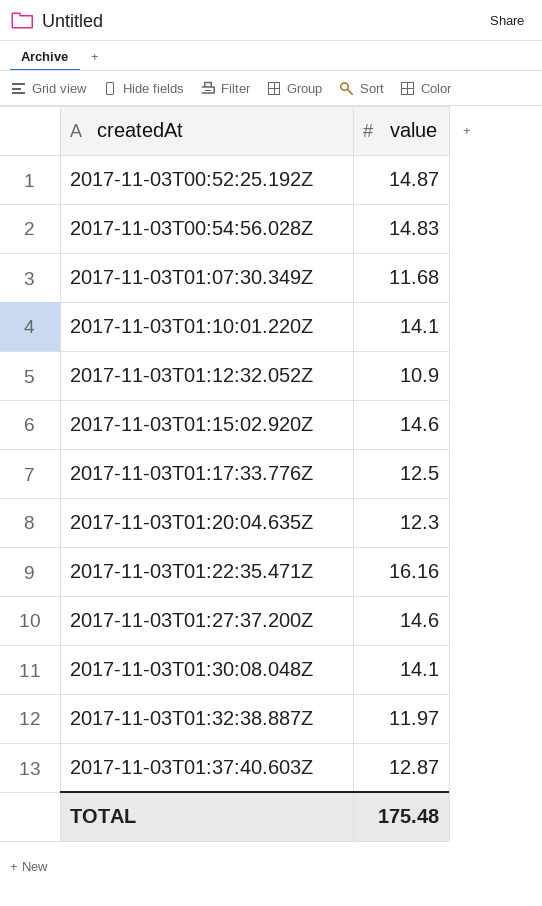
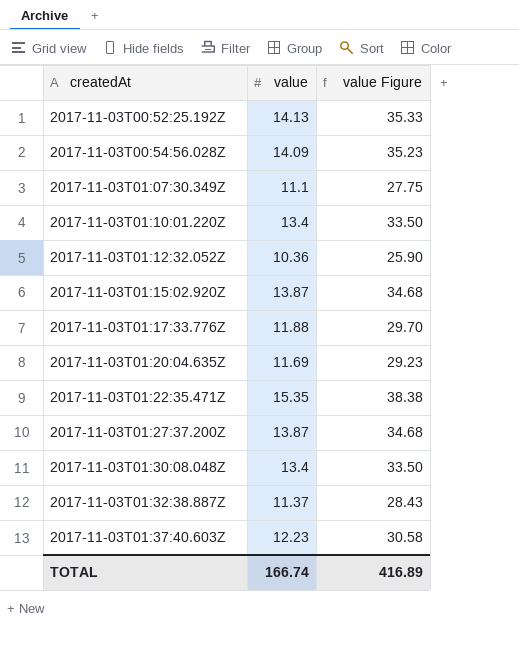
column value Figure | formula: none -> [value] * 2.5
2017-11-03T00:52:25.192Z | value: 14.87 -> 14.13
2017-11-03T00:54:56.028Z | value: 14.83 -> 14.09
2017-11-03T01:07:30.349Z | value: 11.68 -> 11.1
2017-11-03T01:10:01.220Z | value: 14.1 -> 13.4
2017-11-03T01:12:32.052Z | value: 10.9 -> 10.36
2017-11-03T01:15:02.920Z | value: 14.6 -> 13.87
2017-11-03T01:17:33.776Z | value: 12.5 -> 11.88
2017-11-03T01:20:04.635Z | value: 12.3 -> 11.69
2017-11-03T01:22:35.471Z | value: 16.16 -> 15.35
2017-11-03T01:27:37.200Z | value: 14.6 -> 13.87
2017-11-03T01:30:08.048Z | value: 14.1 -> 13.4
2017-11-03T01:32:38.887Z | value: 11.97 -> 11.37
2017-11-03T01:37:40.603Z | value: 12.87 -> 12.23
TOTAL | value: 175.48 -> 166.74

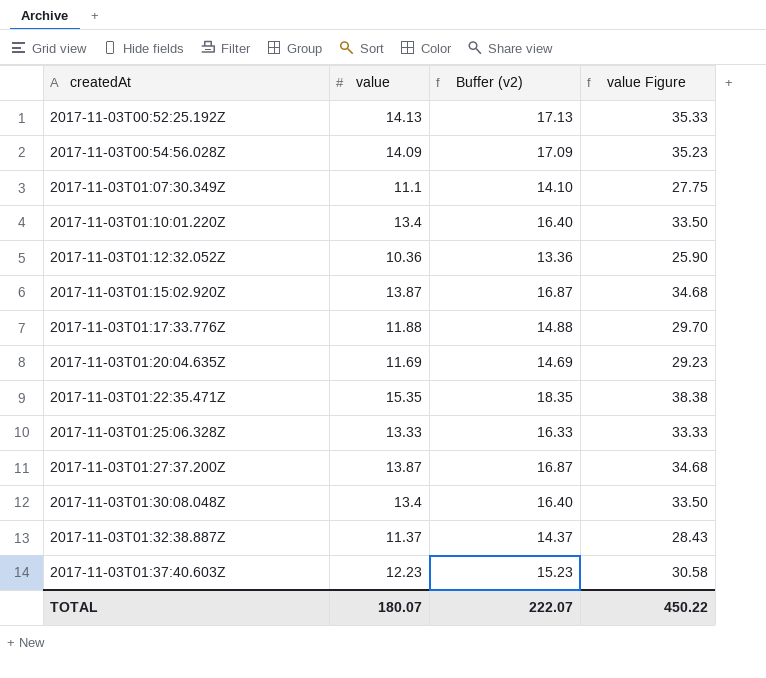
column Buffer (v2) | formula: none -> [value] + 3
row 2017-11-03T01:25:06.328Z: none -> 13.33 | 16.33 | 33.33
TOTAL | value: 166.74 -> 180.07
TOTAL | value Figure: 416.89 -> 450.22

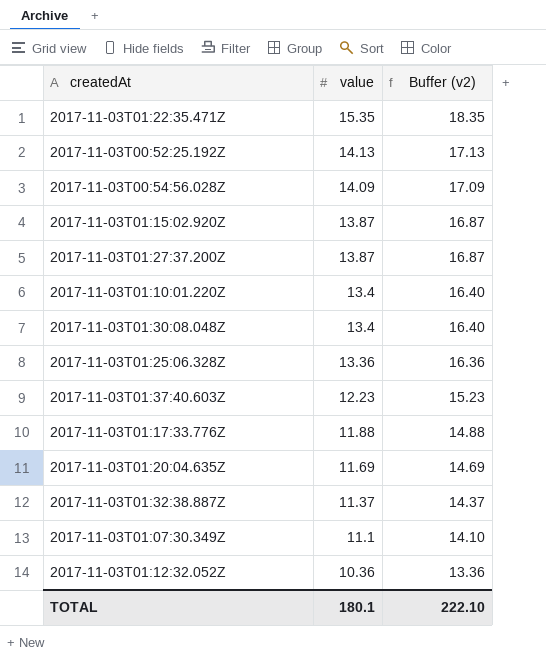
row order: createdAt ascending -> value descending
column value Figure | formula: [value] * 2.5 -> none
2017-11-03T01:25:06.328Z | value: 13.33 -> 13.36
2017-11-03T01:25:06.328Z | Buffer (v2): 16.33 -> 16.36
TOTAL | value: 180.07 -> 180.1
TOTAL | Buffer (v2): 222.07 -> 222.10

